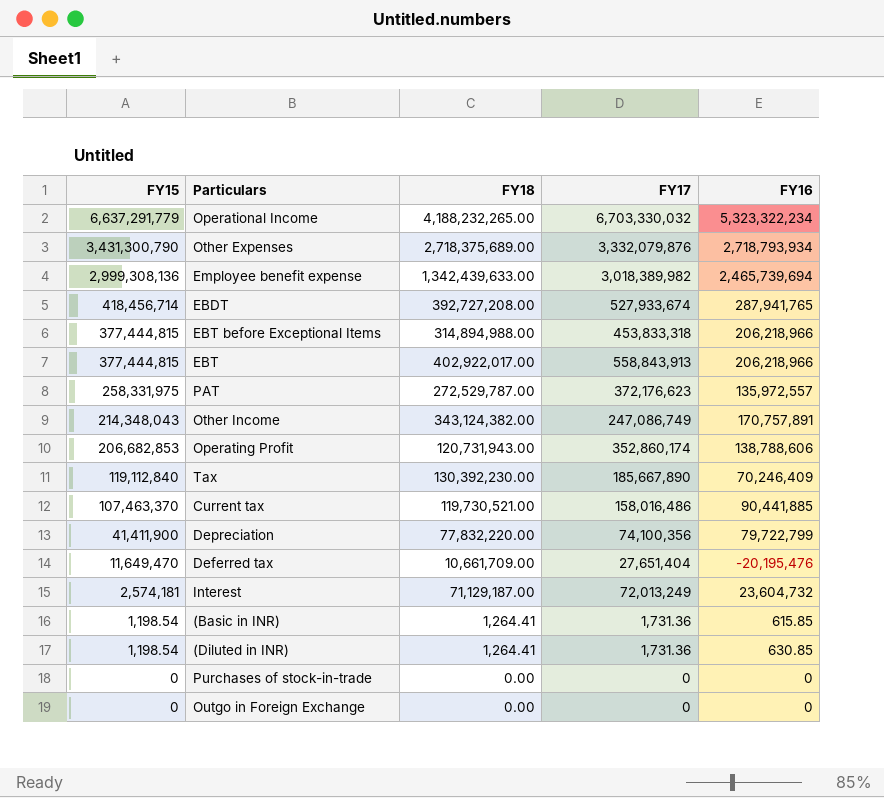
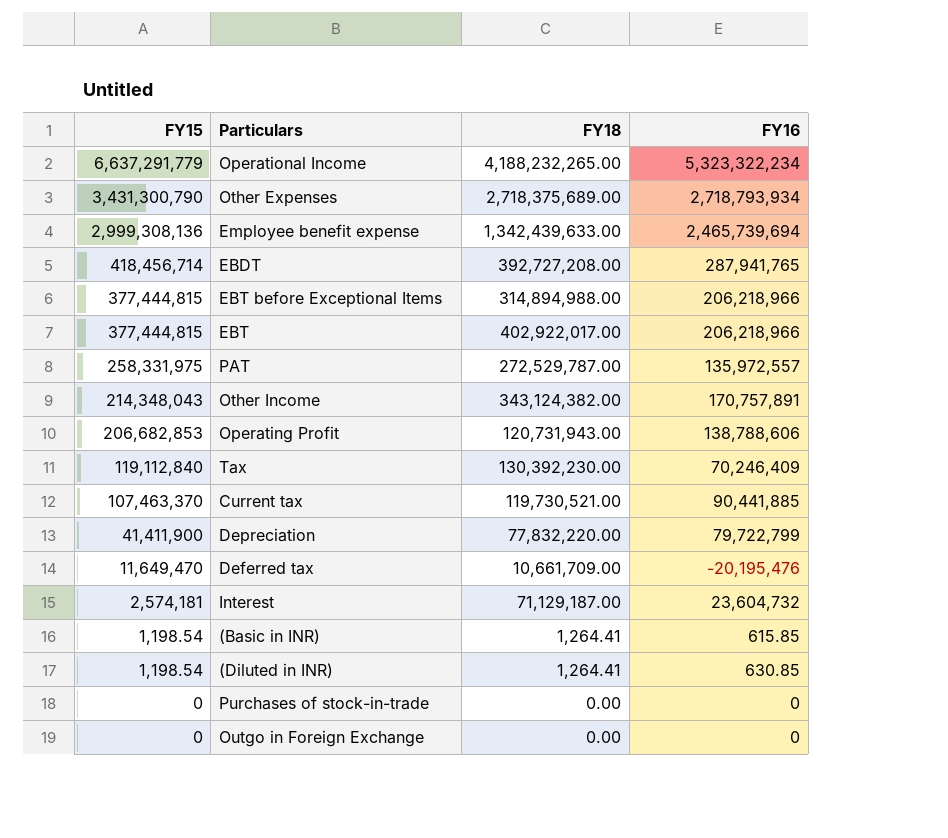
column FY17 | position: 4 -> none

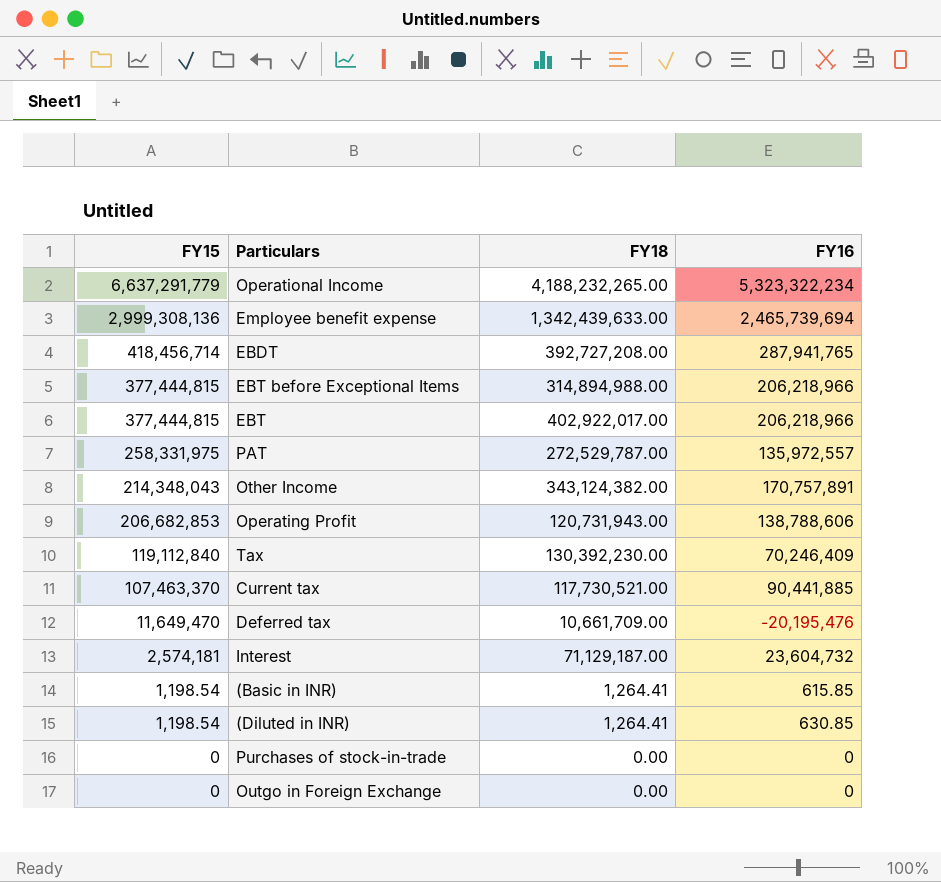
row Other Expenses: 3,431,300,790 | 2,718,375,689.00 | 2,718,793,934 -> none
row Depreciation: 41,411,900 | 77,832,220.00 | 79,722,799 -> none
Current tax | FY18: 119,730,521.00 -> 117,730,521.00

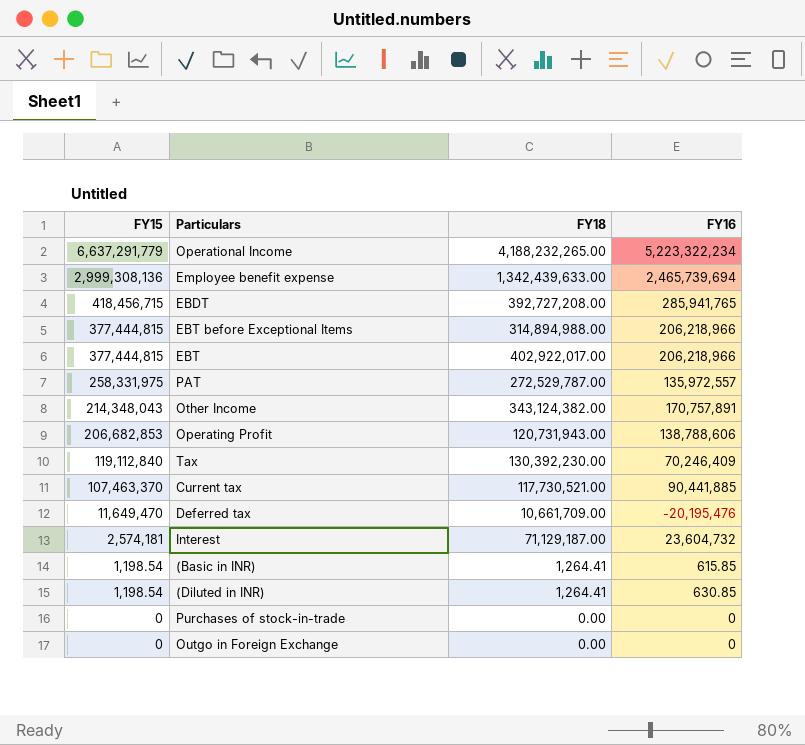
Operational Income | FY16: 5,323,322,234 -> 5,223,322,234
EBDT | FY15: 418,456,714 -> 418,456,715
EBDT | FY16: 287,941,765 -> 285,941,765

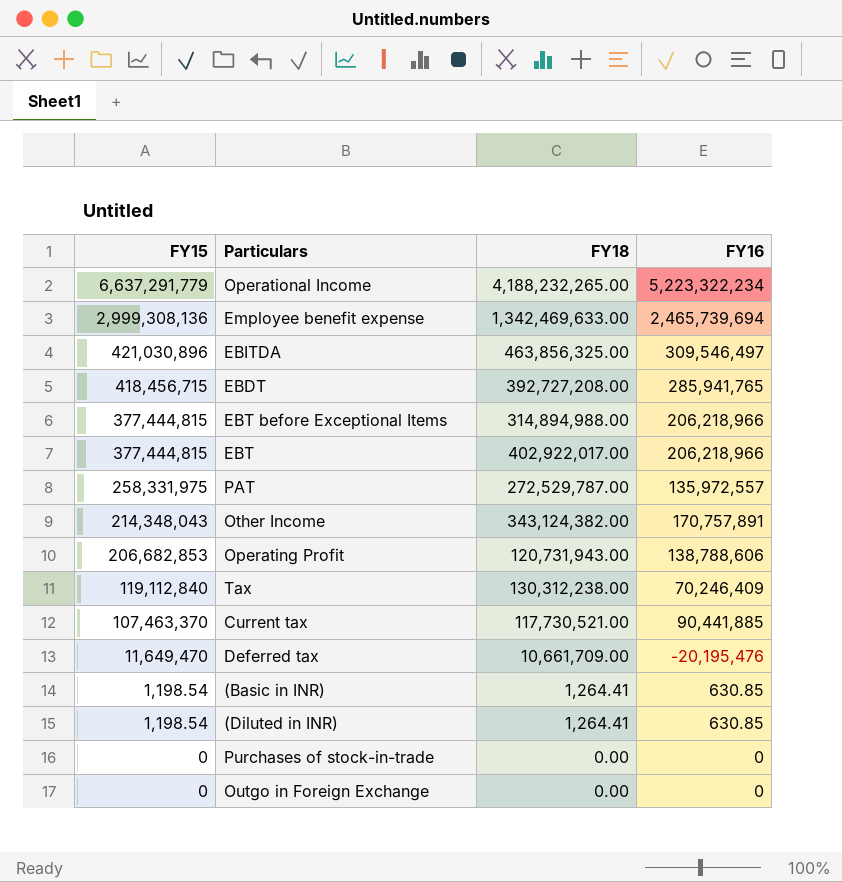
row Interest: 2,574,181 | 71,129,187.00 | 23,604,732 -> none
Employee benefit expense | FY18: 1,342,439,633.00 -> 1,342,469,633.00
row EBITDA: none -> 421,030,896 | 463,856,325.00 | 309,546,497
Tax | FY18: 130,392,230.00 -> 130,312,238.00
(Basic in INR) | FY16: 615.85 -> 630.85

